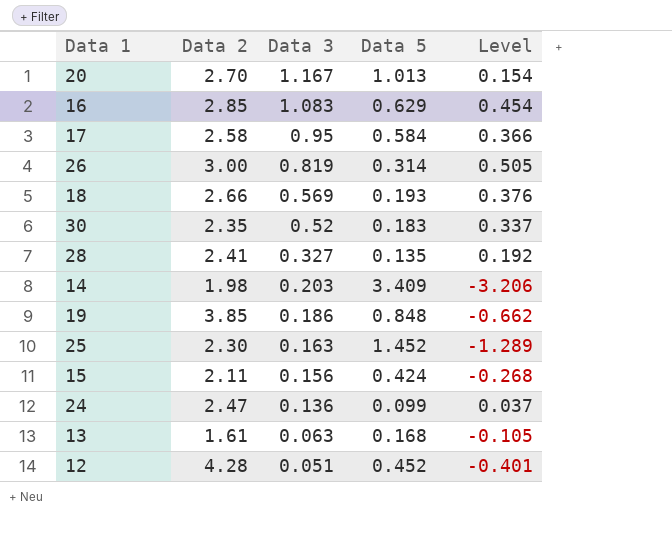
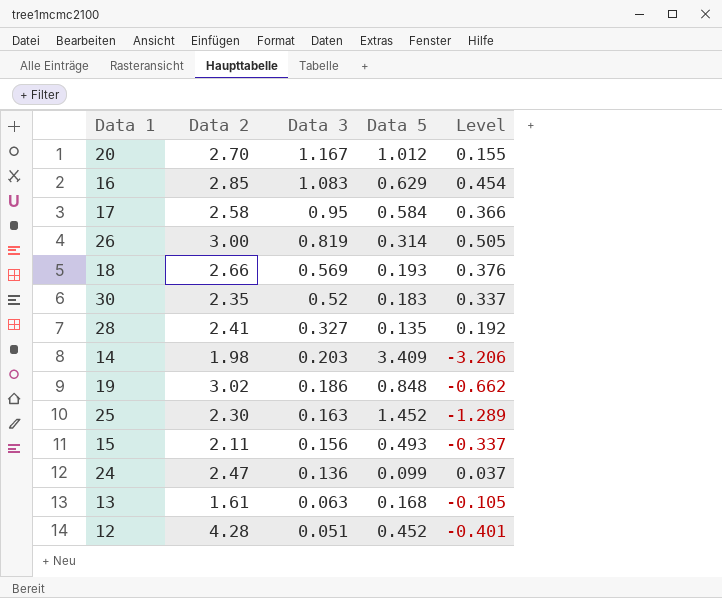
20 | Data 5: 1.013 -> 1.012
20 | Level: 0.154 -> 0.155
19 | Data 2: 3.85 -> 3.02
15 | Data 5: 0.424 -> 0.493
15 | Level: -0.268 -> -0.337

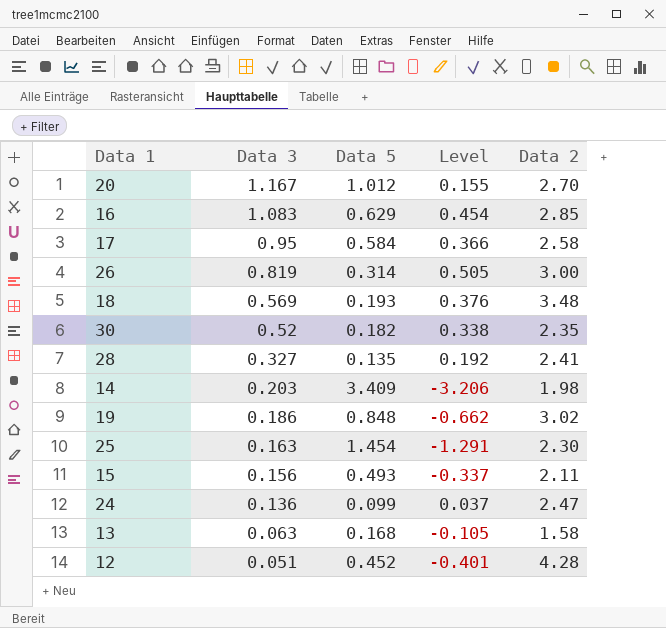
column Data 2 | position: 2 -> 5
18 | Data 2: 2.66 -> 3.48
30 | Data 5: 0.183 -> 0.182
30 | Level: 0.337 -> 0.338
25 | Data 5: 1.452 -> 1.454
25 | Level: -1.289 -> -1.291
13 | Data 2: 1.61 -> 1.58

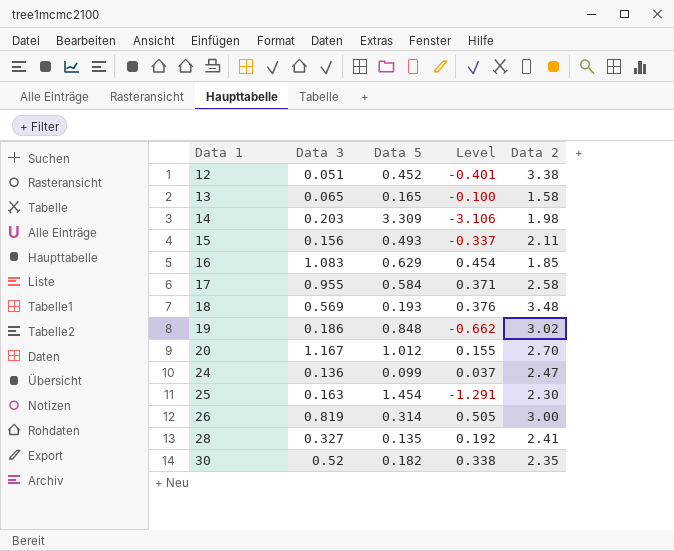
row order: Data 3 descending -> Data 1 ascending
12 | Data 2: 4.28 -> 3.38
13 | Data 3: 0.063 -> 0.065
13 | Data 5: 0.168 -> 0.165
13 | Level: -0.105 -> -0.100
14 | Data 5: 3.409 -> 3.309
14 | Level: -3.206 -> -3.106
16 | Data 2: 2.85 -> 1.85
17 | Data 3: 0.95 -> 0.955
17 | Level: 0.366 -> 0.371

